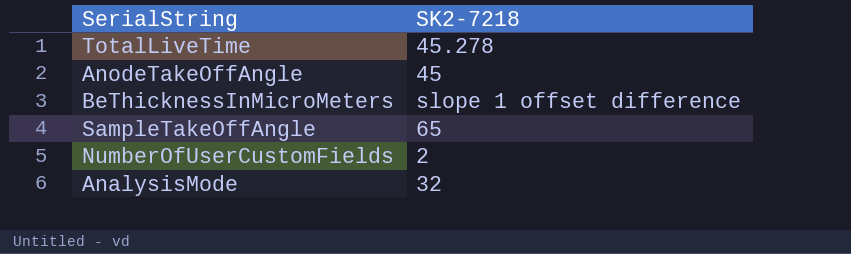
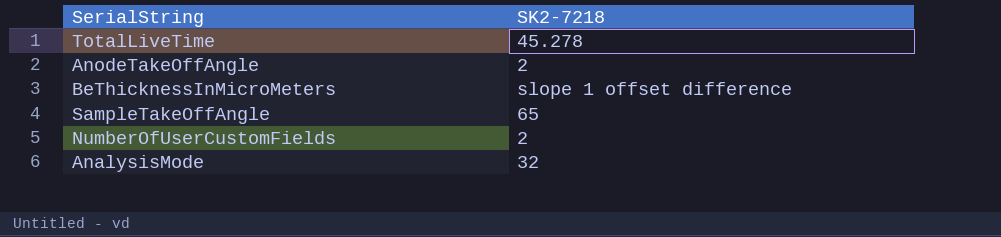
AnodeTakeOffAngle | SK2-7218: 45 -> 2

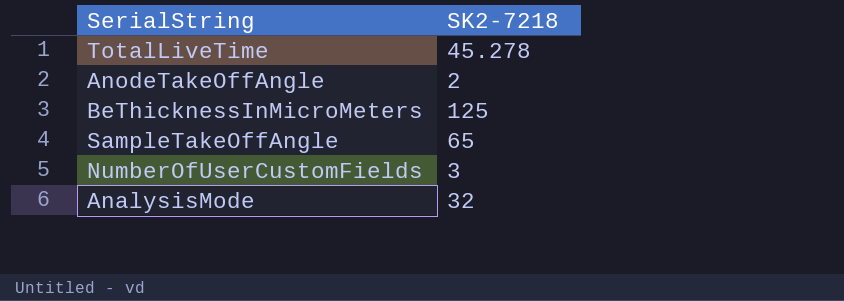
BeThicknessInMicroMeters | SK2-7218: slope 1 offset difference -> 125
NumberOfUserCustomFields | SK2-7218: 2 -> 3

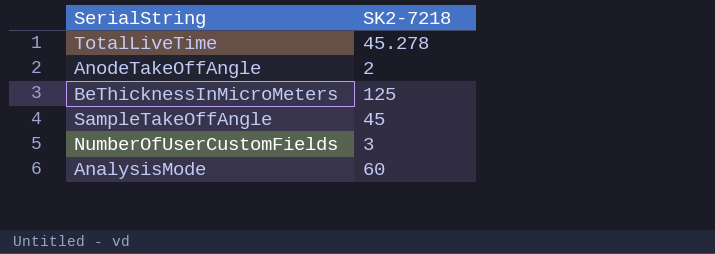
SampleTakeOffAngle | SK2-7218: 65 -> 45
AnalysisMode | SK2-7218: 32 -> 60

